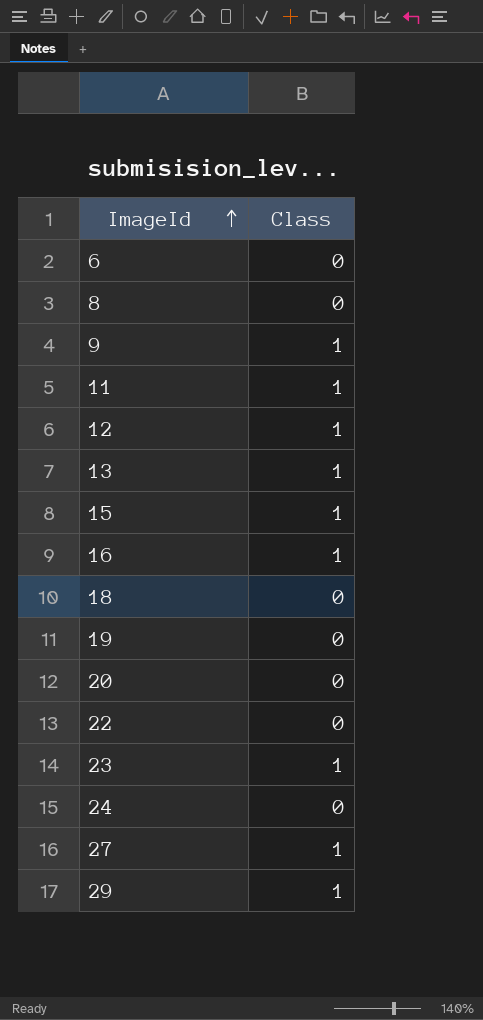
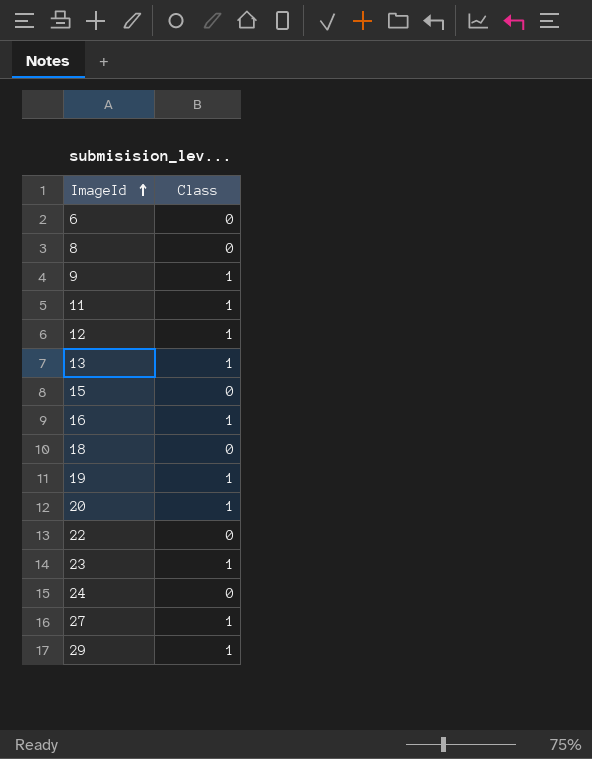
15 | Class: 1 -> 0
19 | Class: 0 -> 1
20 | Class: 0 -> 1

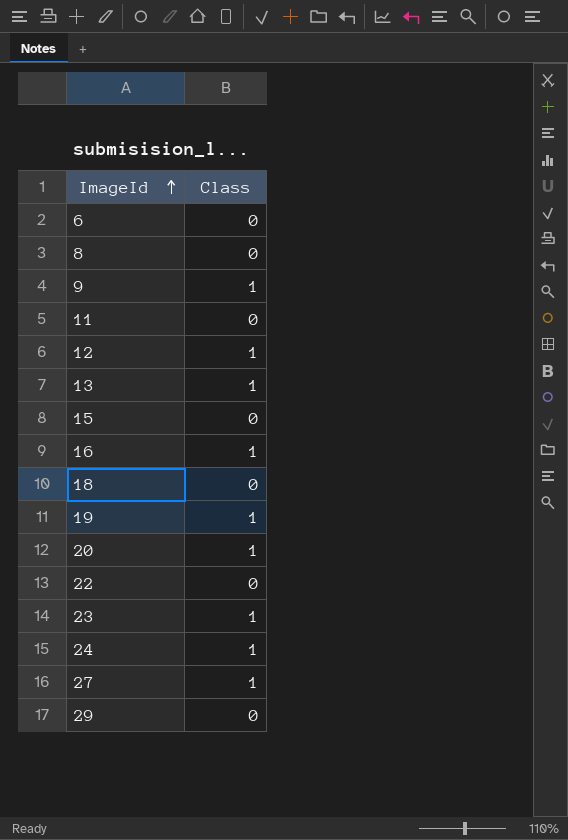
11 | Class: 1 -> 0
24 | Class: 0 -> 1
29 | Class: 1 -> 0

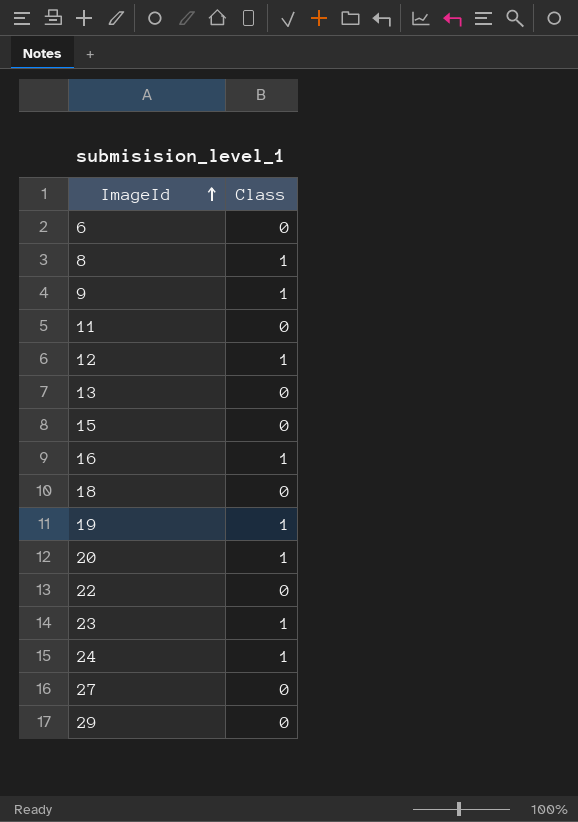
8 | Class: 0 -> 1
13 | Class: 1 -> 0
27 | Class: 1 -> 0

